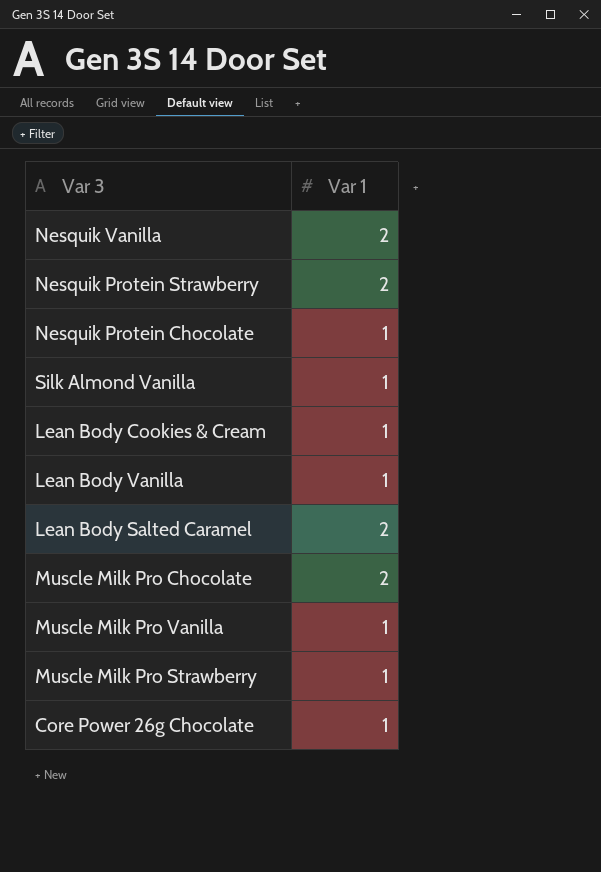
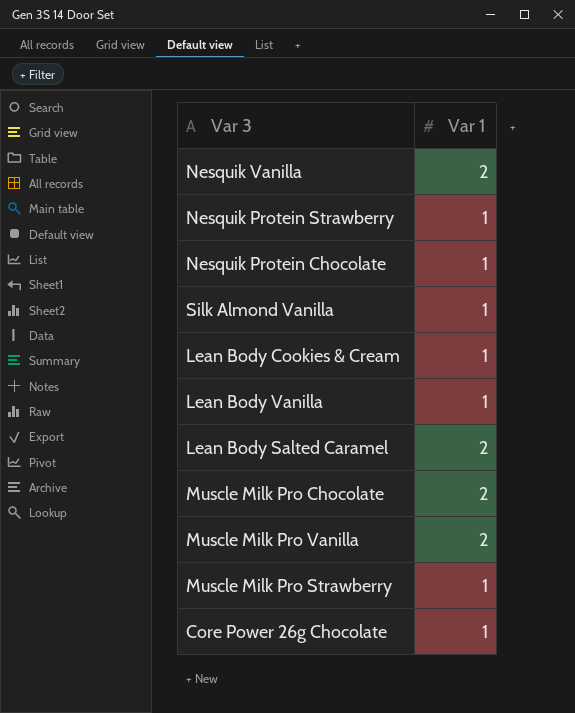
Nesquik Protein Strawberry | Var 1: 2 -> 1
Muscle Milk Pro Vanilla | Var 1: 1 -> 2

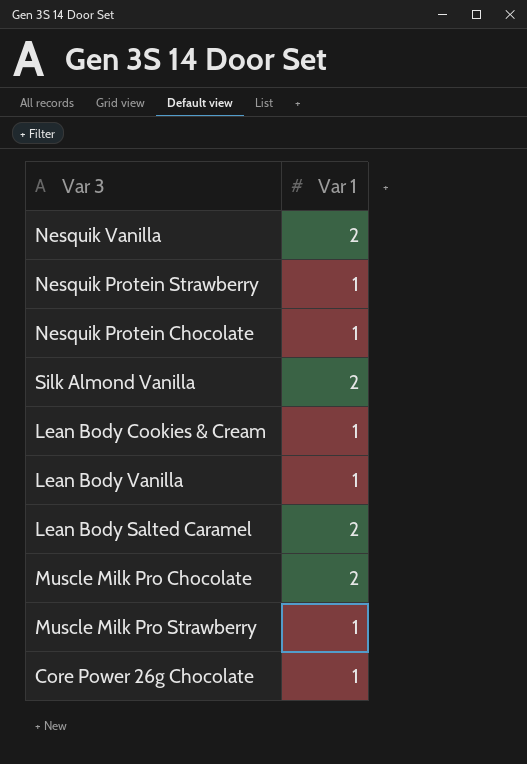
row Muscle Milk Pro Vanilla: 2 -> none
Silk Almond Vanilla | Var 1: 1 -> 2

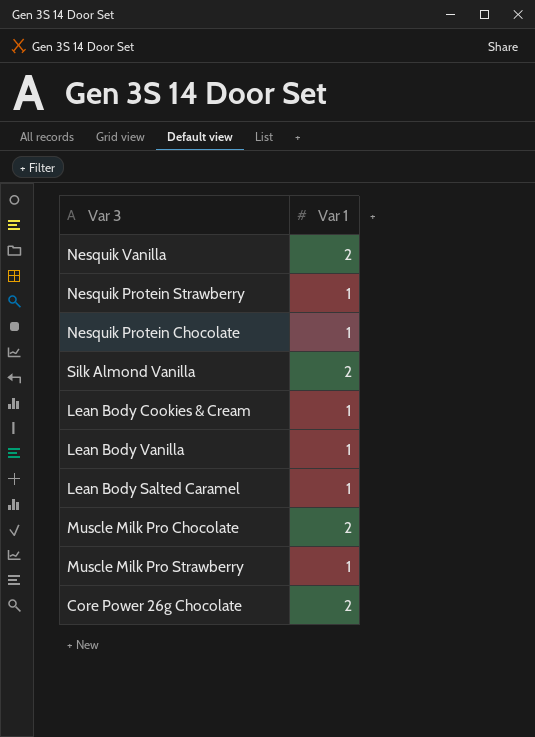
Lean Body Salted Caramel | Var 1: 2 -> 1
Core Power 26g Chocolate | Var 1: 1 -> 2

